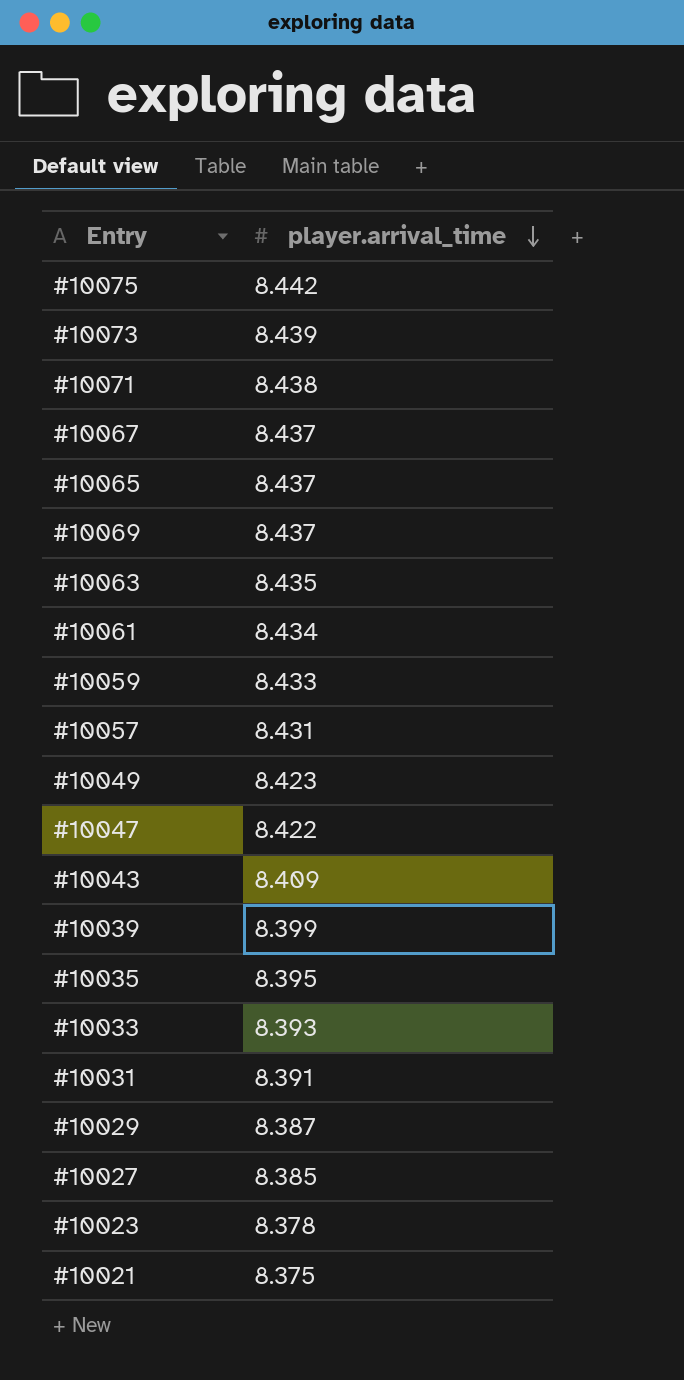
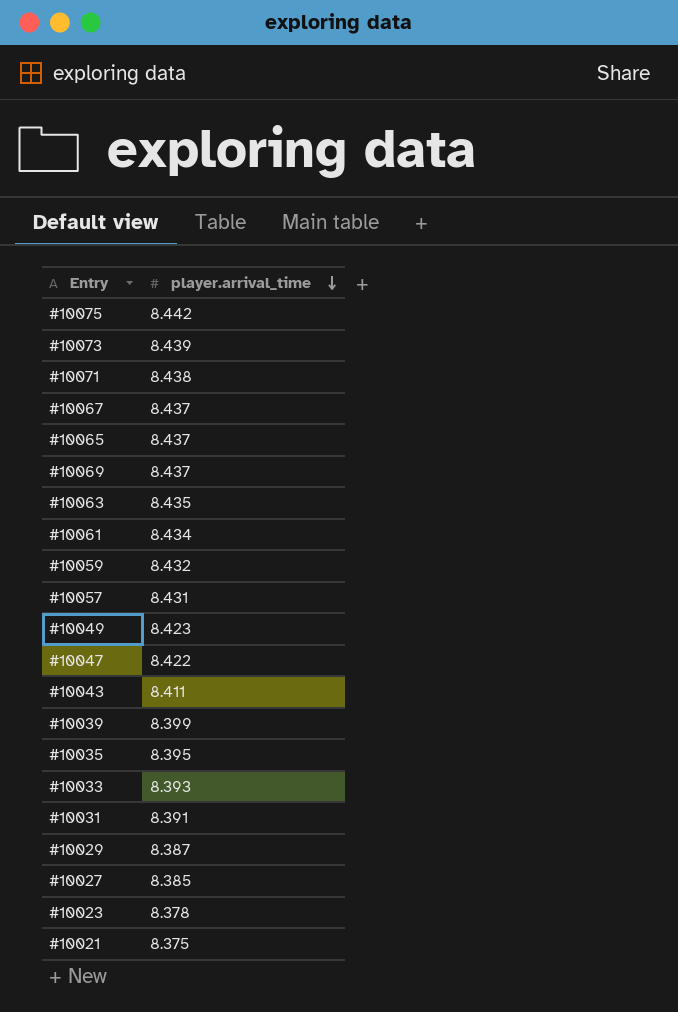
#10059 | player.arrival_time: 8.433 -> 8.432
#10043 | player.arrival_time: 8.409 -> 8.411

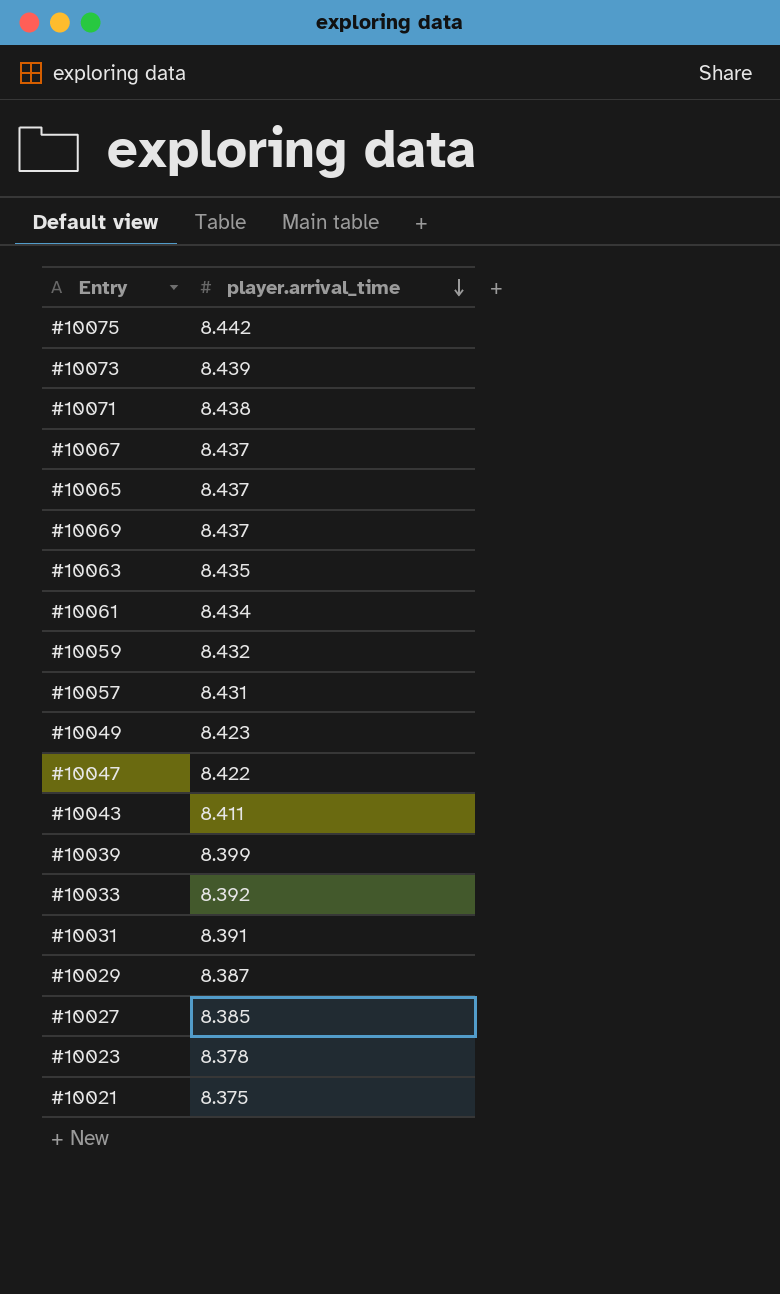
row #10035: 8.395 -> none
#10033 | player.arrival_time: 8.393 -> 8.392

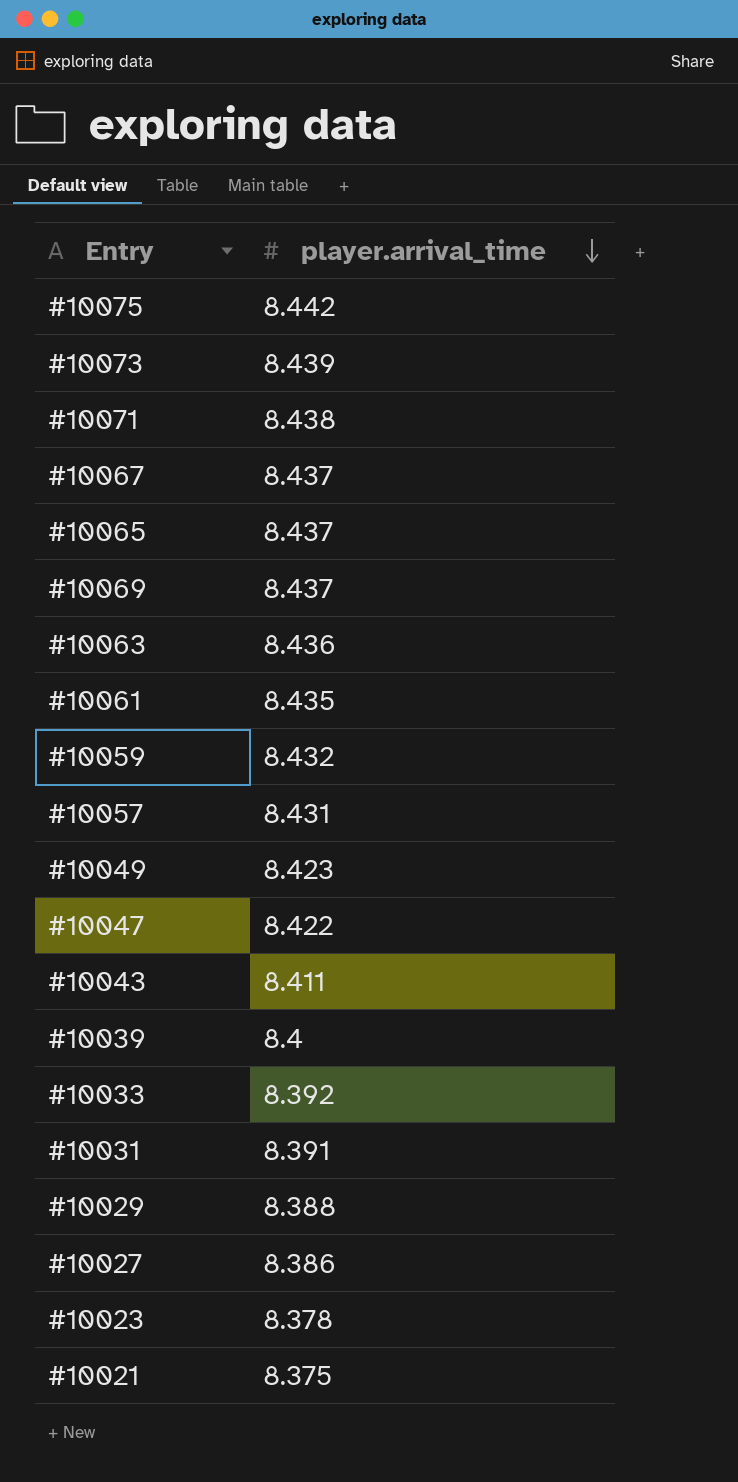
#10063 | player.arrival_time: 8.435 -> 8.436
#10061 | player.arrival_time: 8.434 -> 8.435
#10039 | player.arrival_time: 8.399 -> 8.4
#10029 | player.arrival_time: 8.387 -> 8.388
#10027 | player.arrival_time: 8.385 -> 8.386

